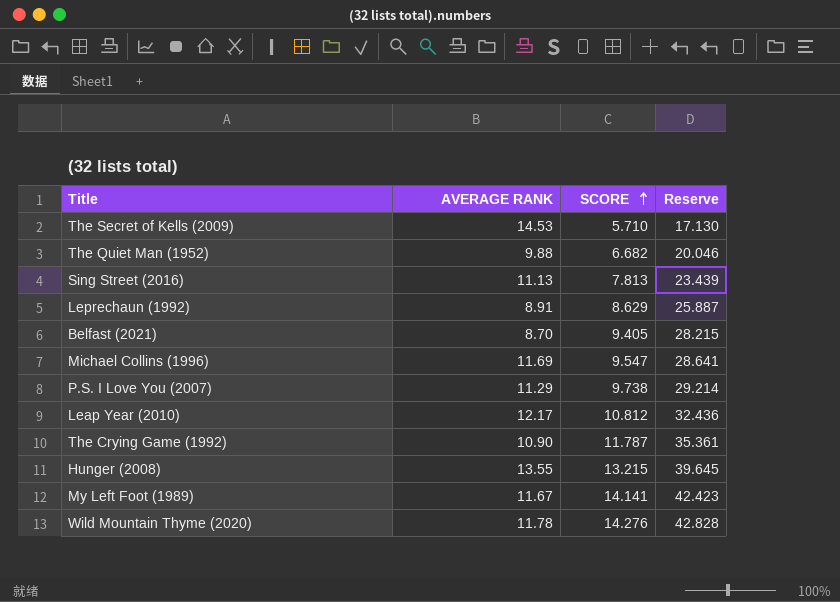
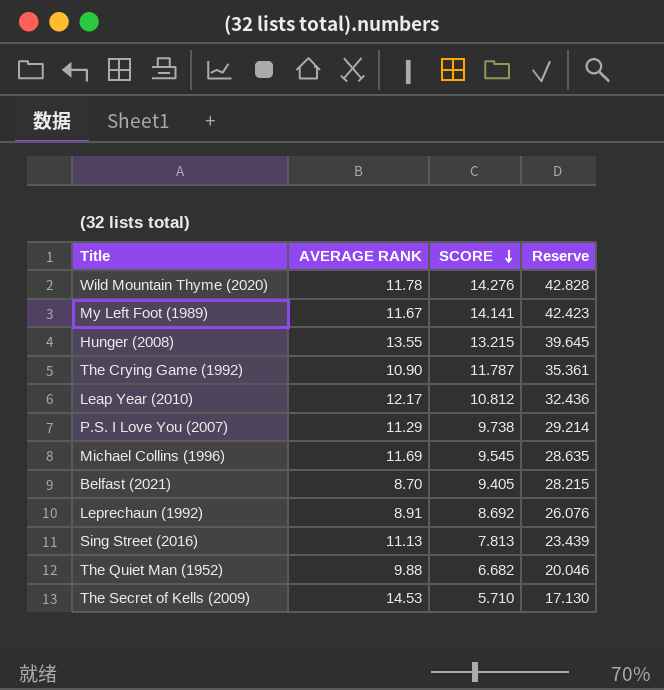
row order: SCORE ascending -> SCORE descending
Michael Collins (1996) | SCORE: 9.547 -> 9.545
Michael Collins (1996) | Reserve: 28.641 -> 28.635
Leprechaun (1992) | SCORE: 8.629 -> 8.692
Leprechaun (1992) | Reserve: 25.887 -> 26.076

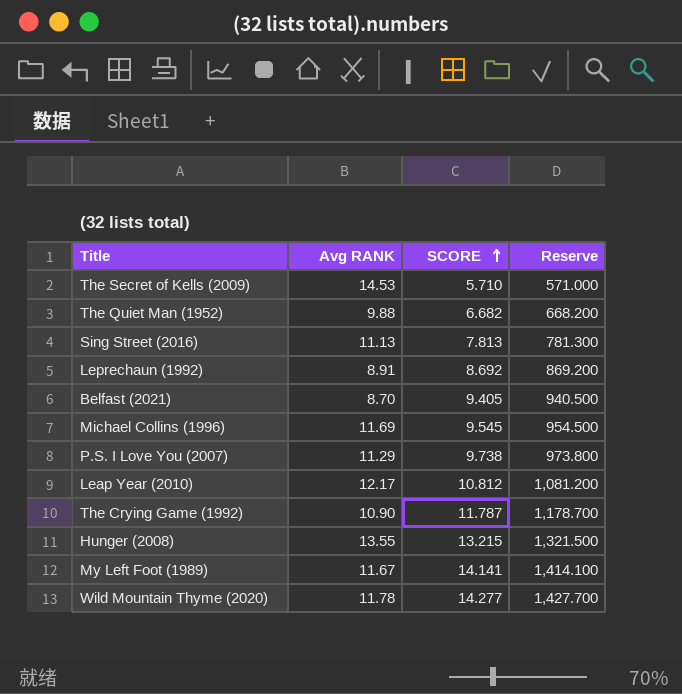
row order: SCORE descending -> SCORE ascending
column name: AVERAGE RANK -> Avg RANK
column Reserve | formula: [SCORE] * 3 -> [SCORE] * 100
Wild Mountain Thyme (2020) | SCORE: 14.276 -> 14.277

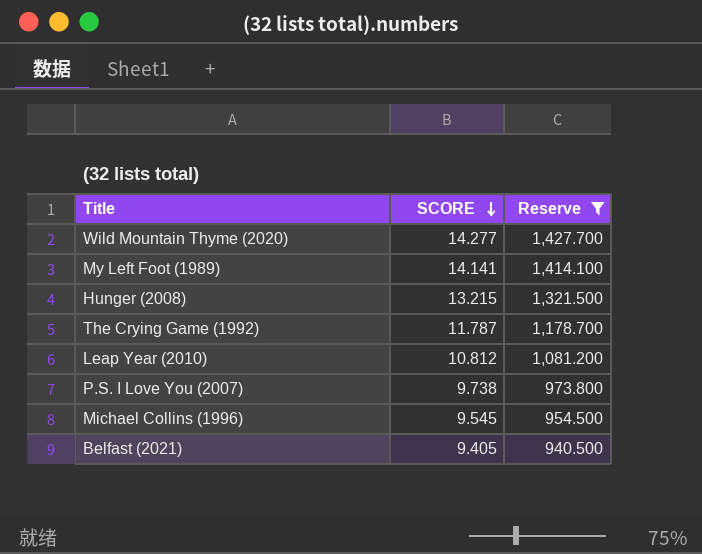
filter: none -> Reserve >= 940.500
row order: SCORE ascending -> SCORE descending
column Avg RANK | position: 2 -> none

